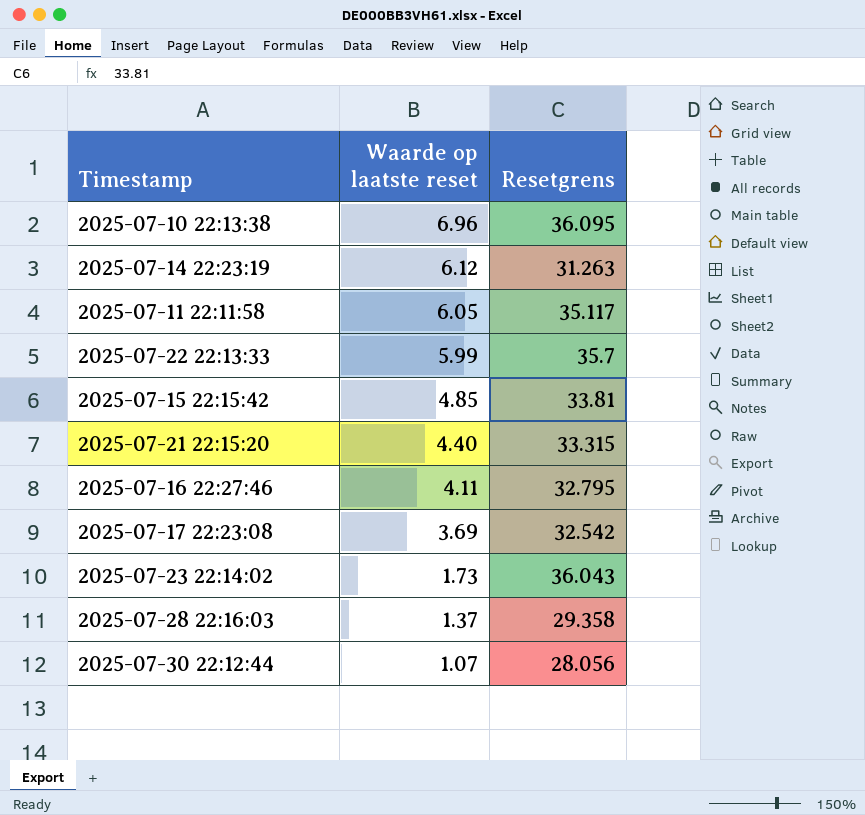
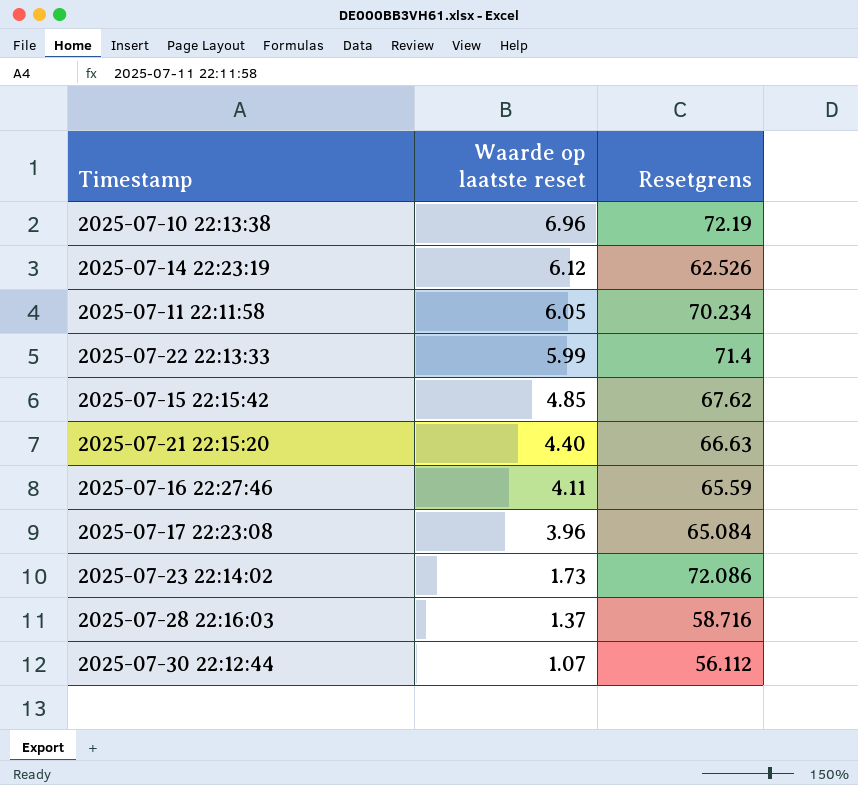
2025-07-10 22:13:38 | Resetgrens: 36.095 -> 72.19
2025-07-14 22:23:19 | Resetgrens: 31.263 -> 62.526
2025-07-11 22:11:58 | Resetgrens: 35.117 -> 70.234
2025-07-22 22:13:33 | Resetgrens: 35.7 -> 71.4
2025-07-15 22:15:42 | Resetgrens: 33.81 -> 67.62
2025-07-21 22:15:20 | Resetgrens: 33.315 -> 66.63
2025-07-16 22:27:46 | Resetgrens: 32.795 -> 65.59
2025-07-17 22:23:08 | Waarde op laatste reset: 3.69 -> 3.96
2025-07-17 22:23:08 | Resetgrens: 32.542 -> 65.084
2025-07-23 22:14:02 | Resetgrens: 36.043 -> 72.086
2025-07-28 22:16:03 | Resetgrens: 29.358 -> 58.716
2025-07-30 22:12:44 | Resetgrens: 28.056 -> 56.112

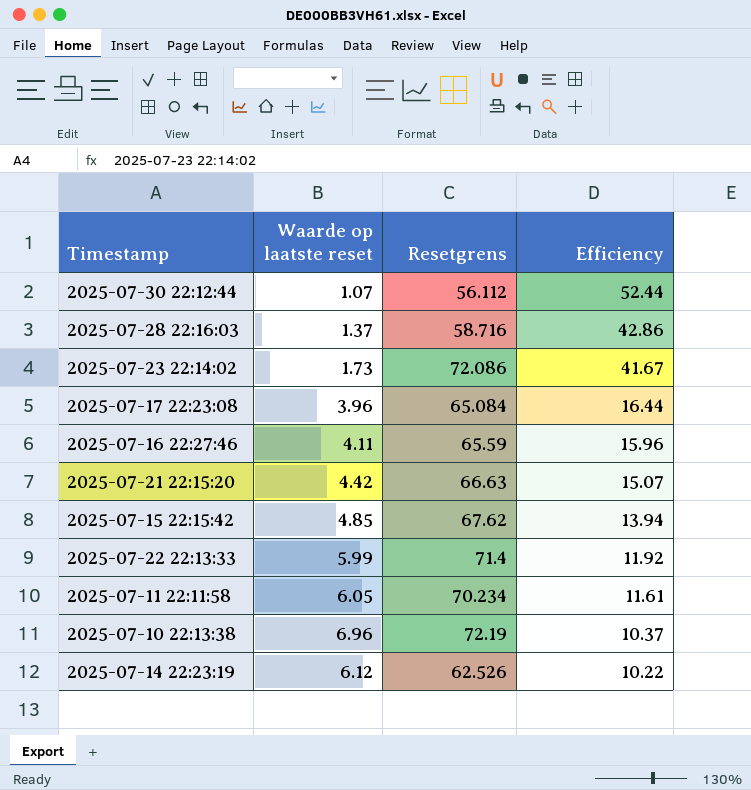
row order: Waarde op laatste reset descending -> Efficiency descending
column Efficiency | formula: none -> [Resetgrens] / [Waarde op laatste reset]
2025-07-21 22:15:20 | Waarde op laatste reset: 4.40 -> 4.42

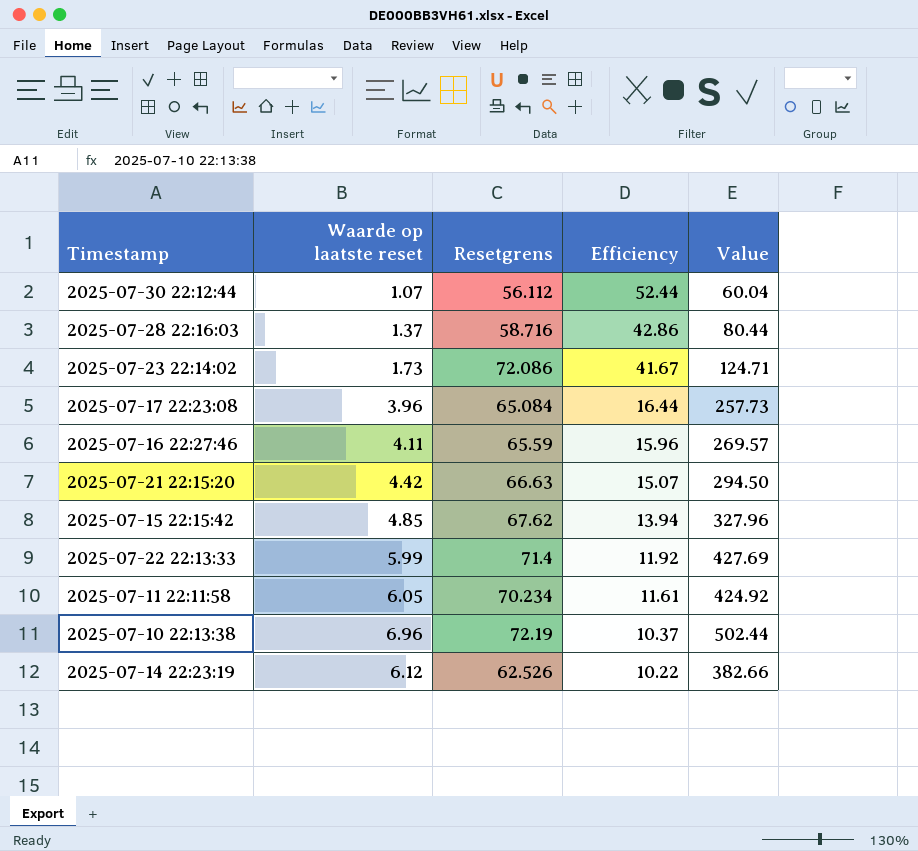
column Value | formula: none -> [Waarde op laatste reset] * [Resetgrens]

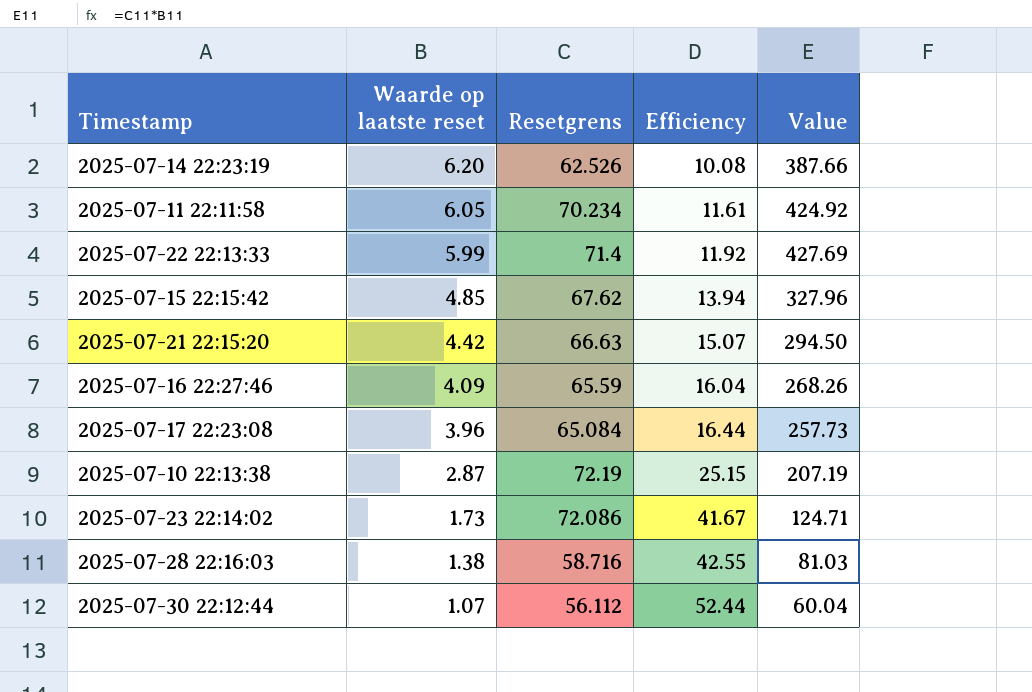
row order: Efficiency descending -> Waarde op laatste reset descending
2025-07-14 22:23:19 | Waarde op laatste reset: 6.12 -> 6.20
2025-07-14 22:23:19 | Efficiency: 10.22 -> 10.08
2025-07-14 22:23:19 | Value: 382.66 -> 387.66
2025-07-16 22:27:46 | Waarde op laatste reset: 4.11 -> 4.09
2025-07-16 22:27:46 | Efficiency: 15.96 -> 16.04
2025-07-16 22:27:46 | Value: 269.57 -> 268.26
2025-07-10 22:13:38 | Waarde op laatste reset: 6.96 -> 2.87
2025-07-10 22:13:38 | Efficiency: 10.37 -> 25.15
2025-07-10 22:13:38 | Value: 502.44 -> 207.19
2025-07-28 22:16:03 | Waarde op laatste reset: 1.37 -> 1.38
2025-07-28 22:16:03 | Efficiency: 42.86 -> 42.55
2025-07-28 22:16:03 | Value: 80.44 -> 81.03

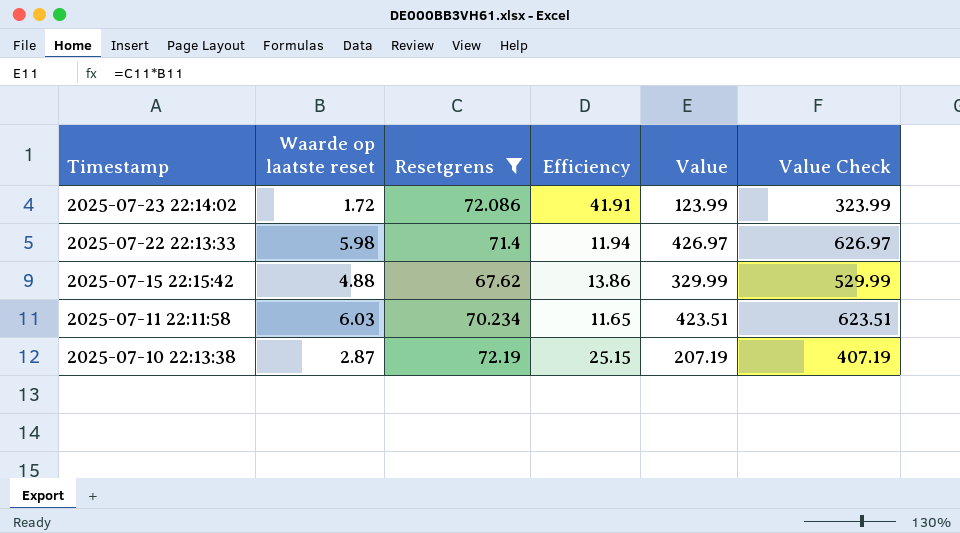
filter: none -> Resetgrens >= 67.62
row order: Waarde op laatste reset descending -> Timestamp descending
column Value Check | formula: none -> [Value] + 200
2025-07-23 22:14:02 | Waarde op laatste reset: 1.73 -> 1.72
2025-07-23 22:14:02 | Efficiency: 41.67 -> 41.91
2025-07-23 22:14:02 | Value: 124.71 -> 123.99
2025-07-22 22:13:33 | Waarde op laatste reset: 5.99 -> 5.98
2025-07-22 22:13:33 | Efficiency: 11.92 -> 11.94
2025-07-22 22:13:33 | Value: 427.69 -> 426.97
2025-07-15 22:15:42 | Waarde op laatste reset: 4.85 -> 4.88
2025-07-15 22:15:42 | Efficiency: 13.94 -> 13.86
2025-07-15 22:15:42 | Value: 327.96 -> 329.99
2025-07-11 22:11:58 | Waarde op laatste reset: 6.05 -> 6.03
2025-07-11 22:11:58 | Efficiency: 11.61 -> 11.65
2025-07-11 22:11:58 | Value: 424.92 -> 423.51

